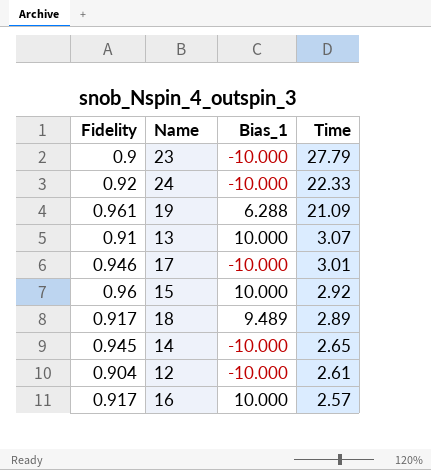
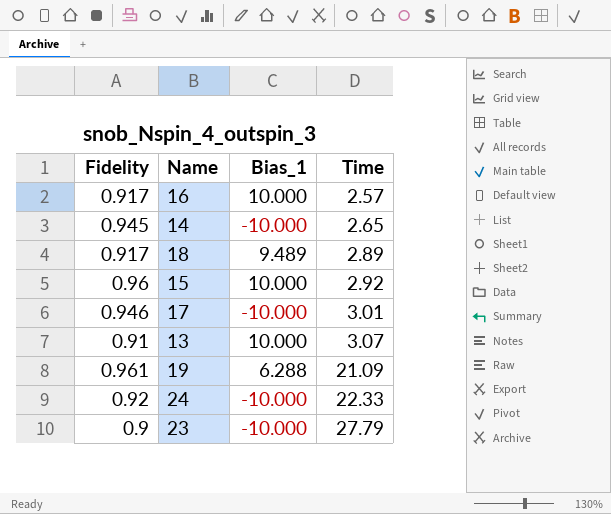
row order: Time descending -> Time ascending
row 12: 0.904 | -10.000 | 2.61 -> none

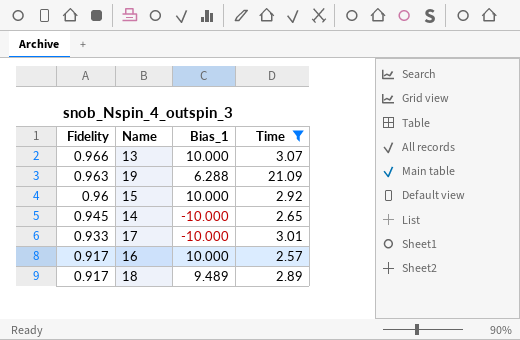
filter: none -> Time <= 21.09
row order: Time ascending -> Fidelity descending
13 | Fidelity: 0.91 -> 0.966
19 | Fidelity: 0.961 -> 0.963
17 | Fidelity: 0.946 -> 0.933

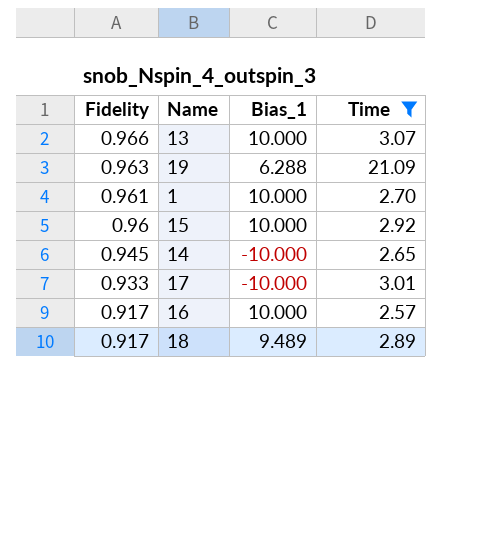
row 1: none -> 0.961 | 10.000 | 2.70

